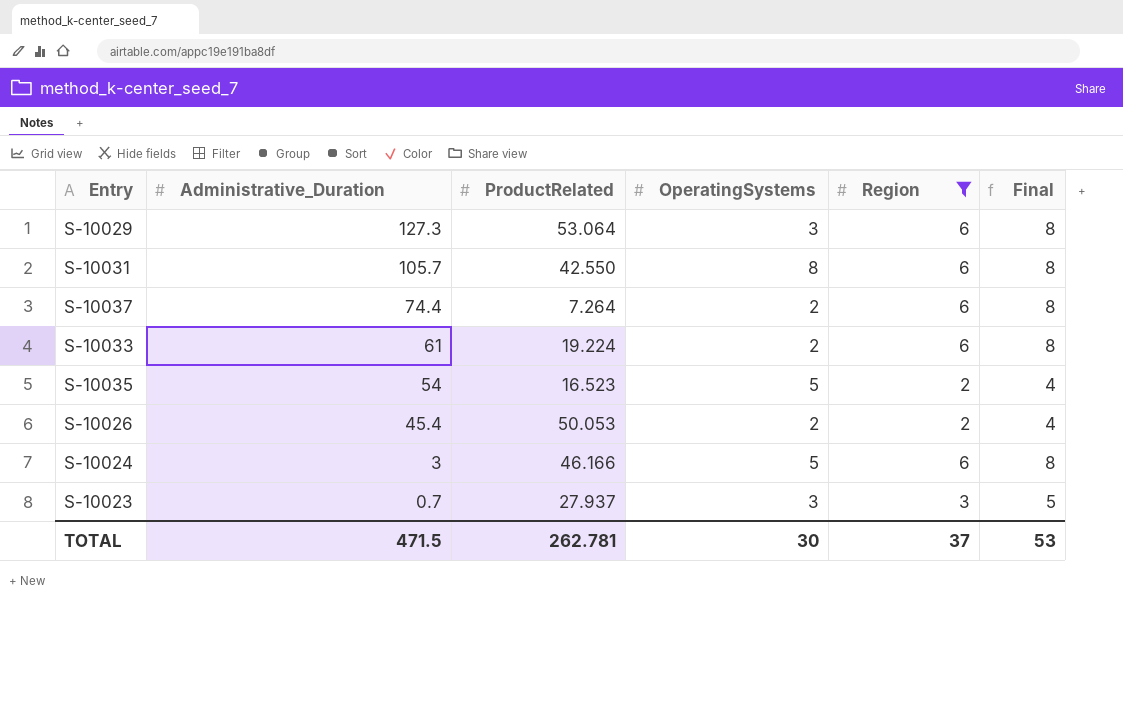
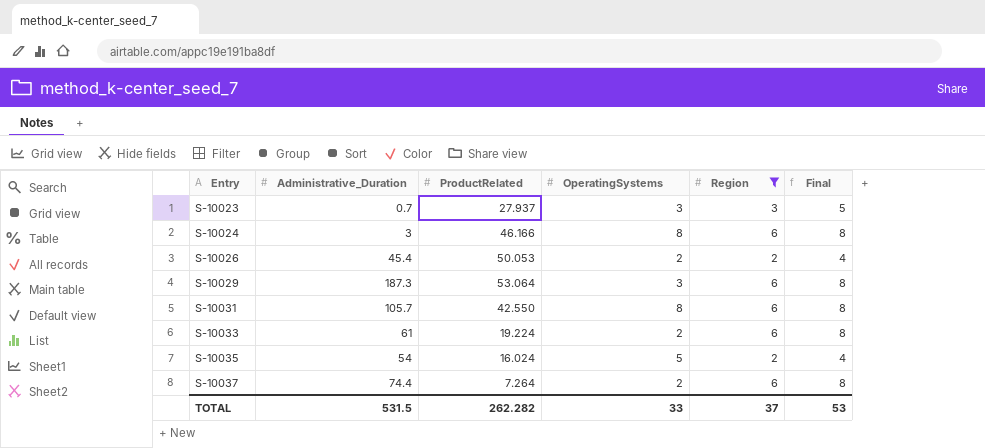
row order: Administrative_Duration descending -> Entry ascending
S-10024 | OperatingSystems: 5 -> 8
S-10029 | Administrative_Duration: 127.3 -> 187.3
S-10035 | ProductRelated: 16.523 -> 16.024
TOTAL | Administrative_Duration: 471.5 -> 531.5
TOTAL | ProductRelated: 262.781 -> 262.282
TOTAL | OperatingSystems: 30 -> 33

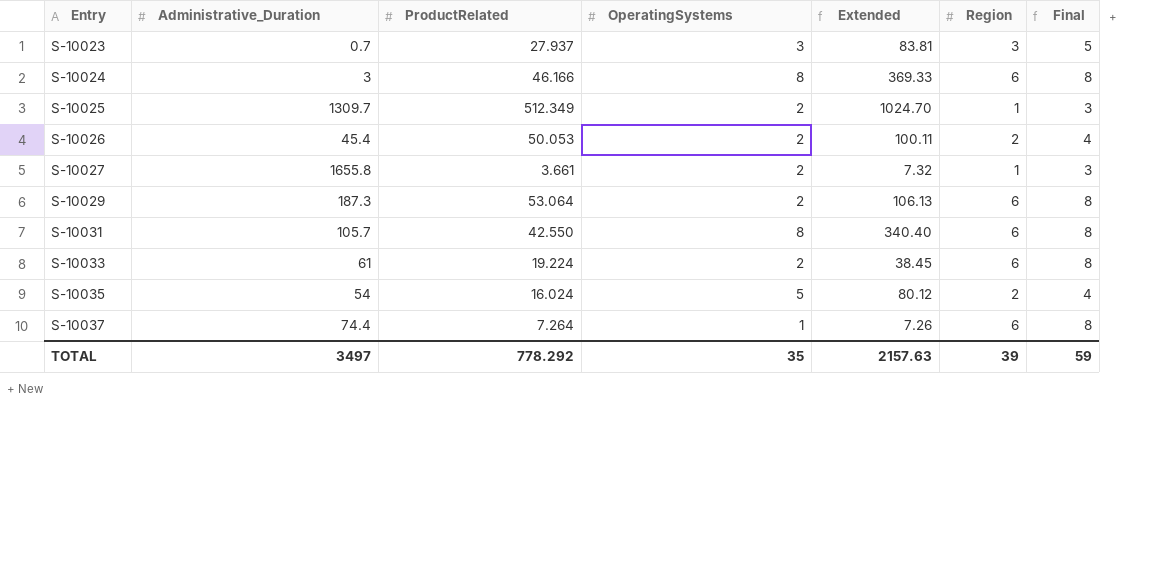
filter: Region != 1 -> none
column Extended | formula: none -> [ProductRelated] * [OperatingSystems]
S-10029 | OperatingSystems: 3 -> 2
S-10037 | OperatingSystems: 2 -> 1
TOTAL | Administrative_Duration: 531.5 -> 3497
TOTAL | ProductRelated: 262.282 -> 778.292
TOTAL | OperatingSystems: 33 -> 35
TOTAL | Region: 37 -> 39
TOTAL | Final: 53 -> 59

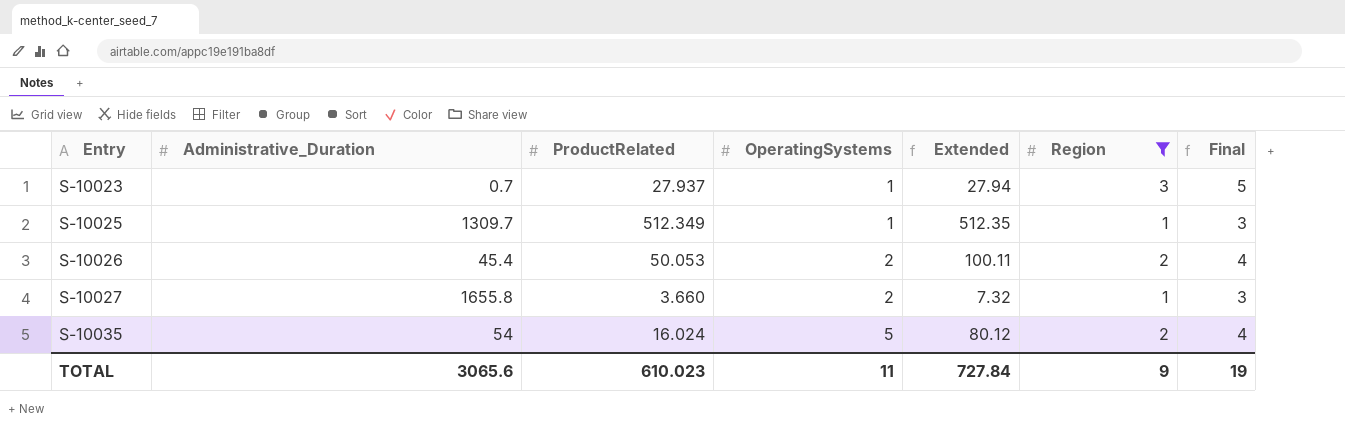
filter: none -> Region != 6
S-10023 | OperatingSystems: 3 -> 1
S-10023 | Extended: 83.81 -> 27.94
S-10025 | OperatingSystems: 2 -> 1
S-10025 | Extended: 1024.70 -> 512.35
S-10027 | ProductRelated: 3.661 -> 3.660
TOTAL | Administrative_Duration: 3497 -> 3065.6
TOTAL | ProductRelated: 778.292 -> 610.023
TOTAL | OperatingSystems: 35 -> 11
TOTAL | Extended: 2157.63 -> 727.84
TOTAL | Region: 39 -> 9
TOTAL | Final: 59 -> 19

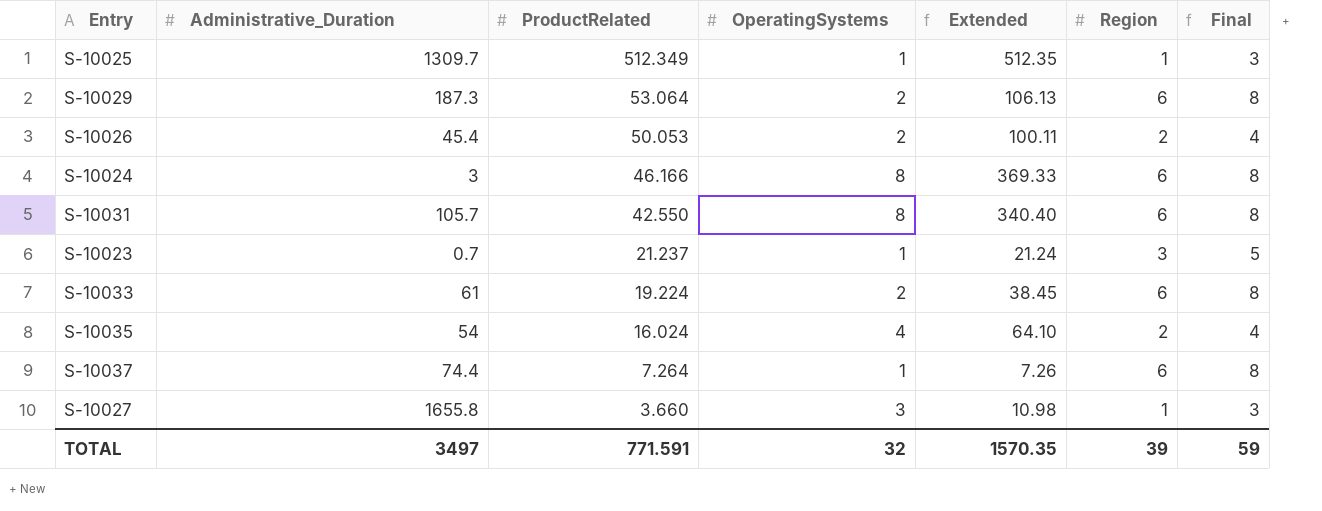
filter: Region != 6 -> none
row order: Entry ascending -> ProductRelated descending
S-10023 | ProductRelated: 27.937 -> 21.237
S-10023 | Extended: 27.94 -> 21.24
S-10035 | OperatingSystems: 5 -> 4
S-10035 | Extended: 80.12 -> 64.10
S-10027 | OperatingSystems: 2 -> 3
S-10027 | Extended: 7.32 -> 10.98
TOTAL | Administrative_Duration: 3065.6 -> 3497
TOTAL | ProductRelated: 610.023 -> 771.591
TOTAL | OperatingSystems: 11 -> 32
TOTAL | Extended: 727.84 -> 1570.35
TOTAL | Region: 9 -> 39
TOTAL | Final: 19 -> 59

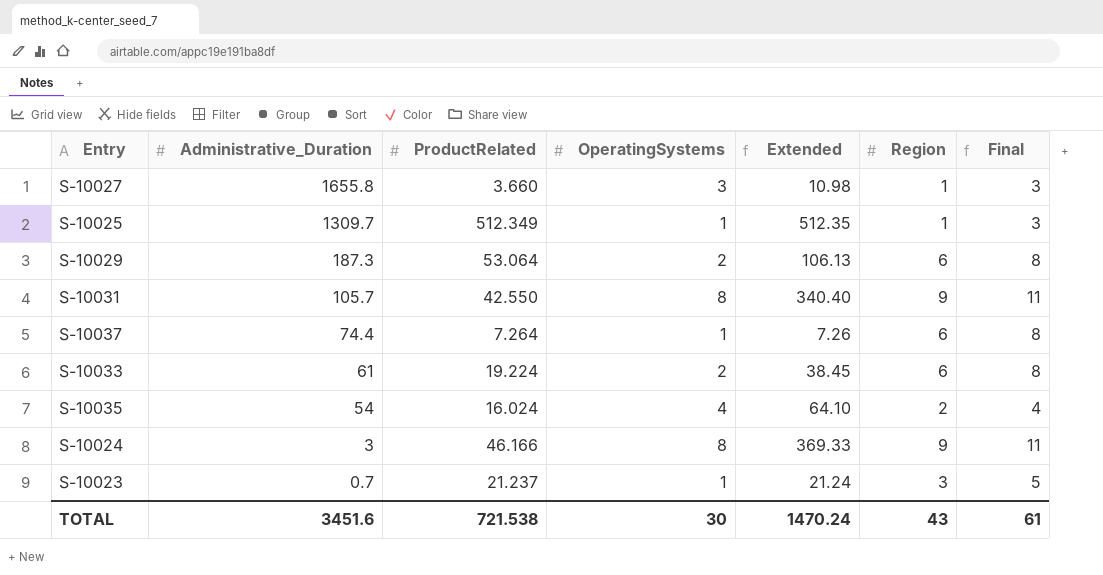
row order: ProductRelated descending -> Administrative_Duration descending
row S-10026: 45.4 | 50.053 | 2 | 100.11 | 2 | 4 -> none
S-10031 | Region: 6 -> 9
S-10031 | Final: 8 -> 11
S-10024 | Region: 6 -> 9
S-10024 | Final: 8 -> 11
TOTAL | Administrative_Duration: 3497 -> 3451.6
TOTAL | ProductRelated: 771.591 -> 721.538
TOTAL | OperatingSystems: 32 -> 30
TOTAL | Extended: 1570.35 -> 1470.24
TOTAL | Region: 39 -> 43
TOTAL | Final: 59 -> 61

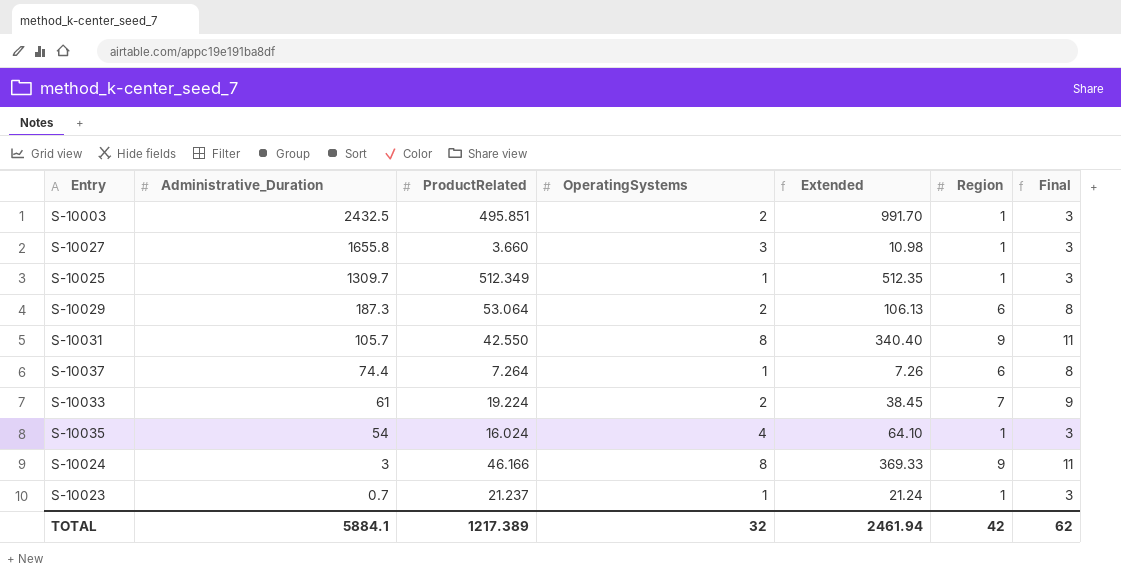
row S-10003: none -> 2432.5 | 495.851 | 2 | 991.70 | 1 | 3
S-10033 | Region: 6 -> 7
S-10033 | Final: 8 -> 9
S-10035 | Region: 2 -> 1
S-10035 | Final: 4 -> 3
S-10023 | Region: 3 -> 1
S-10023 | Final: 5 -> 3
TOTAL | Administrative_Duration: 3451.6 -> 5884.1
TOTAL | ProductRelated: 721.538 -> 1217.389
TOTAL | OperatingSystems: 30 -> 32
TOTAL | Extended: 1470.24 -> 2461.94
TOTAL | Region: 43 -> 42
TOTAL | Final: 61 -> 62

